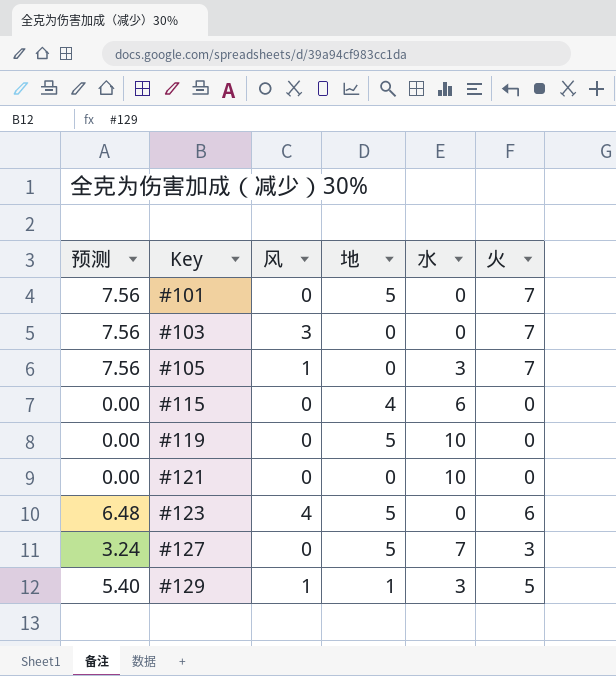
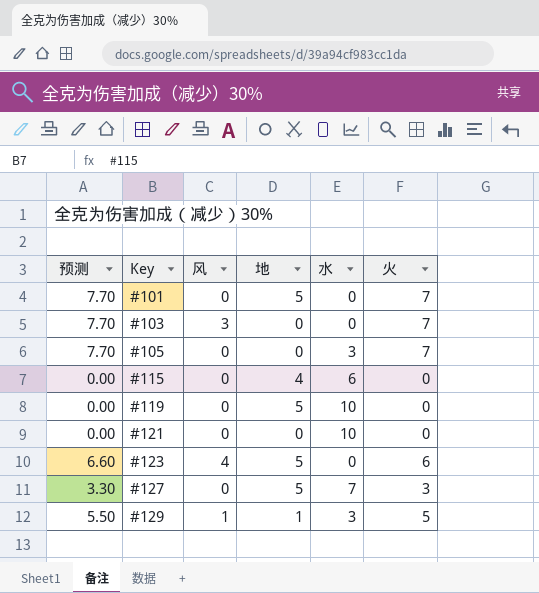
column 预测 | formula: [火] * 1.08 -> [火] * 1.1
#105 | 风: 1 -> 0

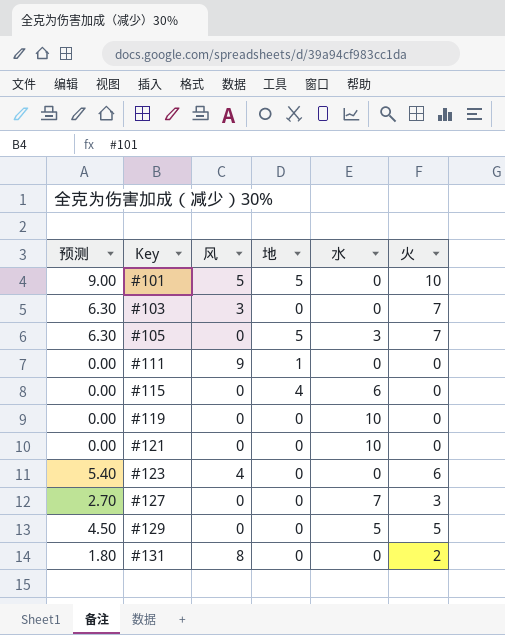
column 预测 | formula: [火] * 1.1 -> [火] * 0.9
#101 | 风: 0 -> 5
#101 | 火: 7 -> 10
#105 | 地: 0 -> 5
row #111: none -> 0.00 | 9 | 1 | 0 | 0
#119 | 地: 5 -> 0
#123 | 地: 5 -> 0
#127 | 地: 5 -> 0
#129 | 风: 1 -> 0
#129 | 地: 1 -> 0
#129 | 水: 3 -> 5
row #131: none -> 1.80 | 8 | 0 | 0 | 2

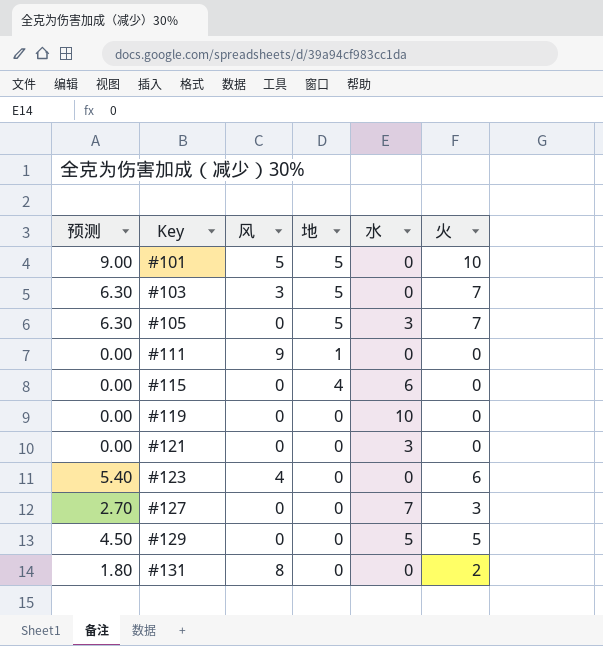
#103 | 地: 0 -> 5
#121 | 水: 10 -> 3

